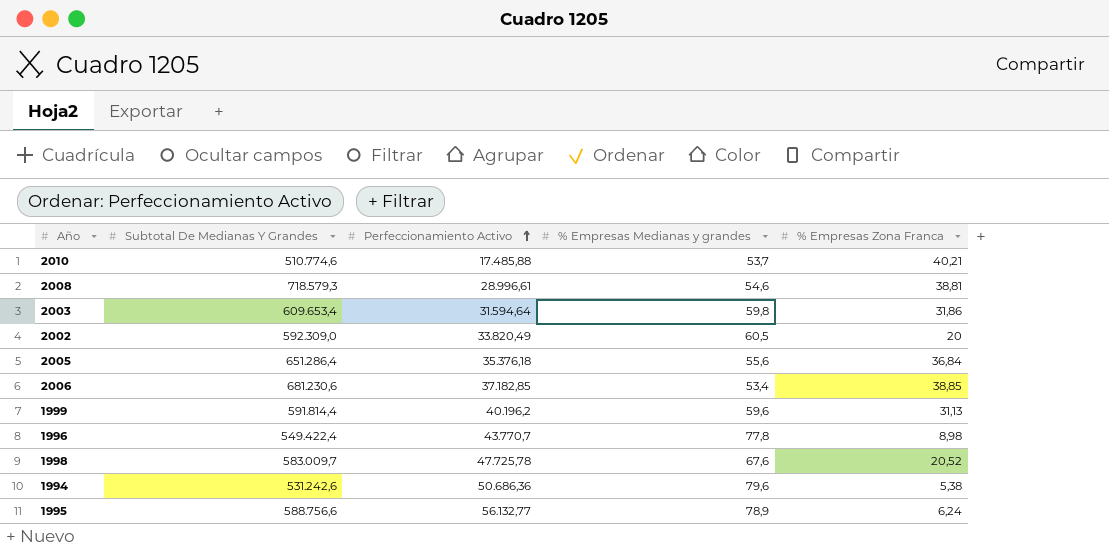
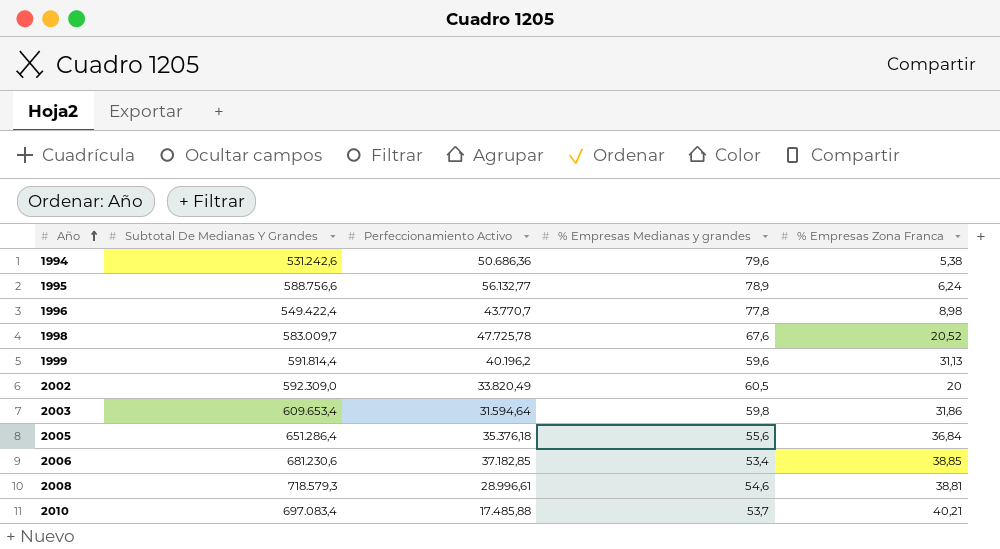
row order: Perfeccionamiento Activo ascending -> Año ascending
2010 | Subtotal De Medianas Y Grandes: 510.774,6 -> 697.083,4

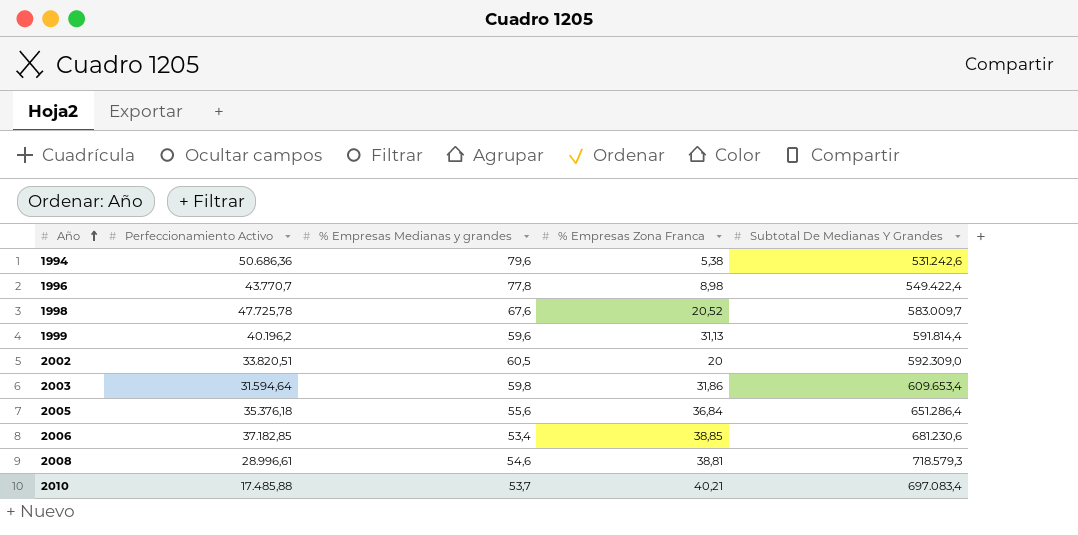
column Subtotal De Medianas Y Grandes | position: 2 -> 5
row 1995: 588.756,6 | 56.132,77 | 78,9 | 6,24 -> none
2002 | Perfeccionamiento Activo: 33.820,49 -> 33.820,51

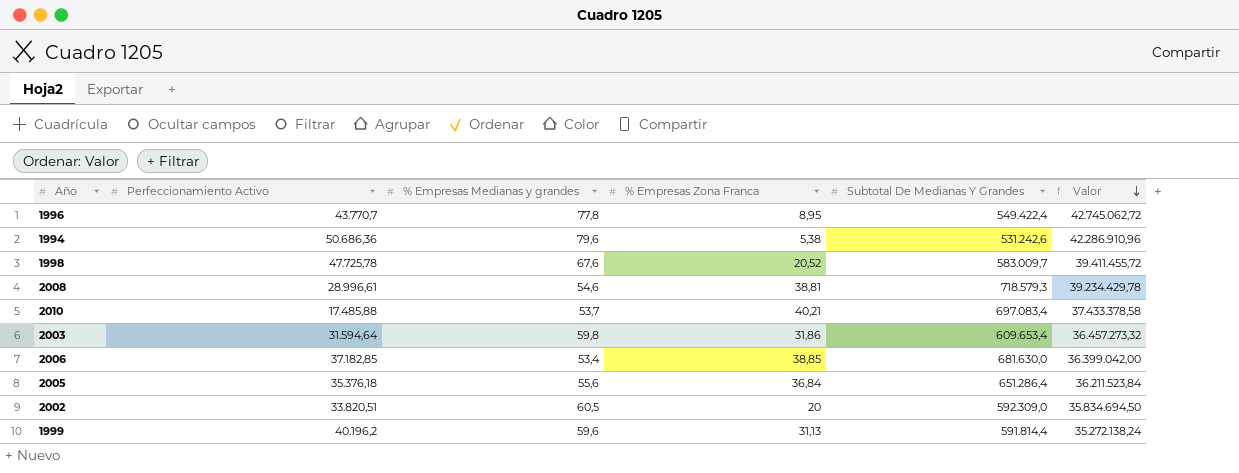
row order: Año ascending -> Valor descending
column Valor | formula: none -> [% Empresas Medianas y grandes] * [Subtotal De Medianas Y Grandes]
1996 | % Empresas Zona Franca: 8,98 -> 8,95
2006 | Subtotal De Medianas Y Grandes: 681.230,6 -> 681.630,0

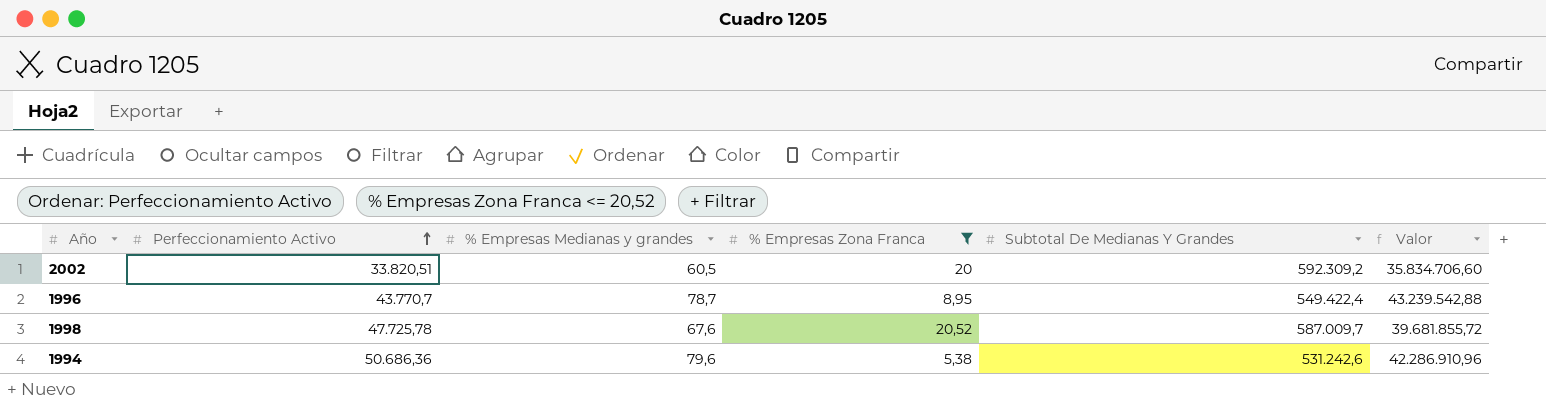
filter: none -> % Empresas Zona Franca <= 20,52
row order: Valor descending -> Perfeccionamiento Activo ascending
2002 | Subtotal De Medianas Y Grandes: 592.309,0 -> 592.309,2
2002 | Valor: 35.834.694,50 -> 35.834.706,60
1996 | % Empresas Medianas y grandes: 77,8 -> 78,7
1996 | Valor: 42.745.062,72 -> 43.239.542,88
1998 | Subtotal De Medianas Y Grandes: 583.009,7 -> 587.009,7
1998 | Valor: 39.411.455,72 -> 39.681.855,72

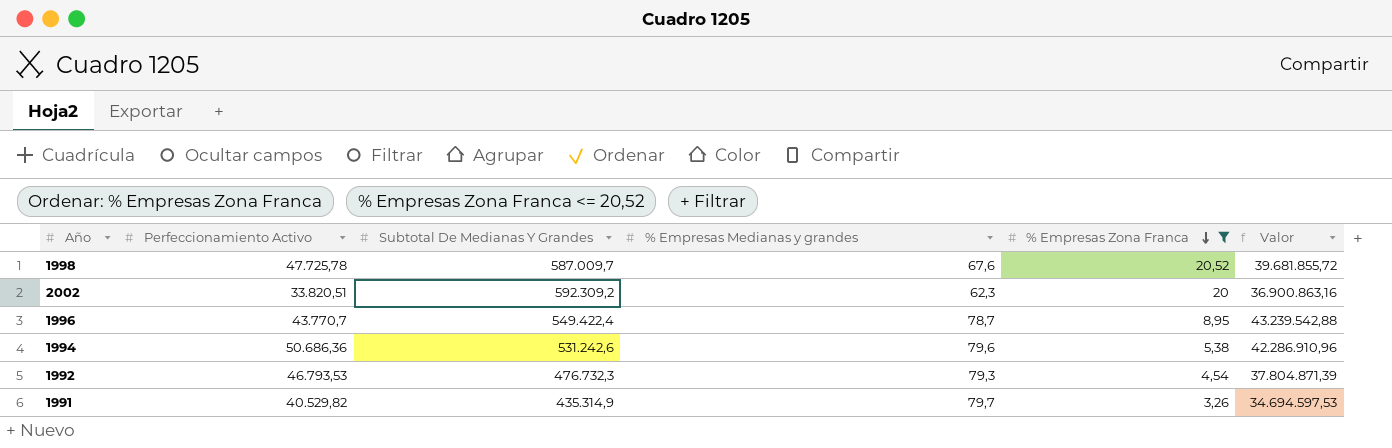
row order: Perfeccionamiento Activo ascending -> % Empresas Zona Franca descending
column Subtotal De Medianas Y Grandes | position: 5 -> 3
2002 | % Empresas Medianas y grandes: 60,5 -> 62,3
2002 | Valor: 35.834.706,60 -> 36.900.863,16
row 1992: none -> 46.793,53 | 476.732,3 | 79,3 | 4,54 | 37.804.871,39
row 1991: none -> 40.529,82 | 435.314,9 | 79,7 | 3,26 | 34.694.597,53

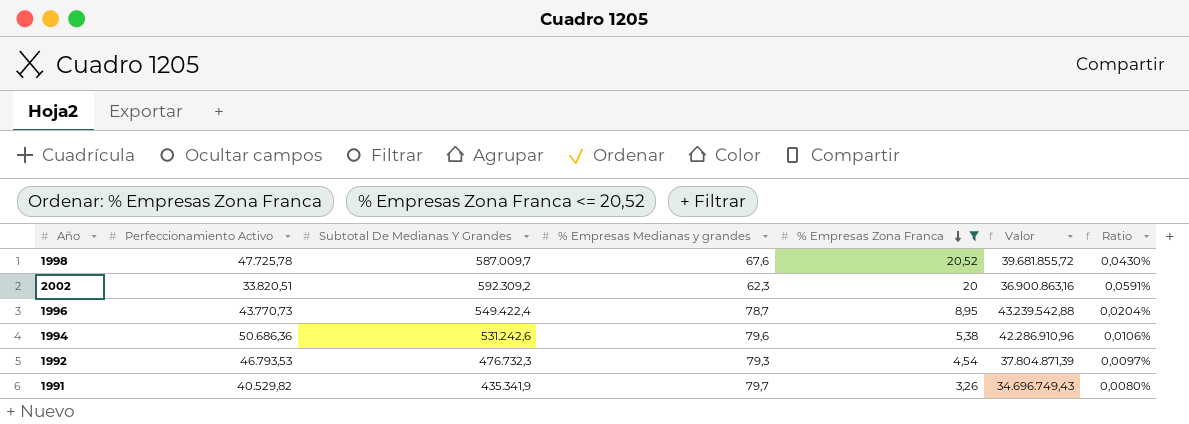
column Ratio | formula: none -> [% Empresas Zona Franca] / [Perfeccionamiento Activo]
1996 | Perfeccionamiento Activo: 43.770,7 -> 43.770,73
1991 | Subtotal De Medianas Y Grandes: 435.314,9 -> 435.341,9
1991 | Valor: 34.694.597,53 -> 34.696.749,43

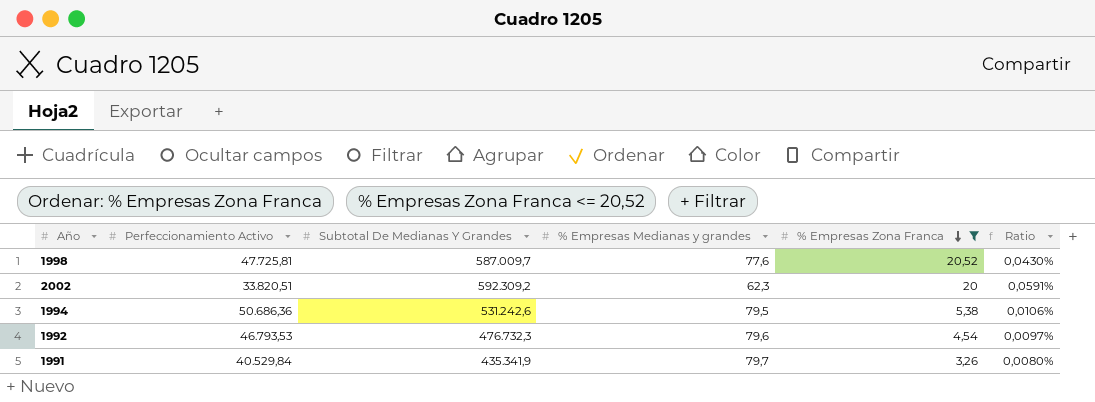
column Valor | formula: [Subtotal De Medianas Y Grandes] * [% Empresas Medianas y grandes] -> none
row 1996: 43.770,73 | 549.422,4 | 78,7 | 8,95 | 43.239.542,88 | 0,0204% -> none
1998 | Perfeccionamiento Activo: 47.725,78 -> 47.725,81
1998 | % Empresas Medianas y grandes: 67,6 -> 77,6
1994 | % Empresas Medianas y grandes: 79,6 -> 79,5
1992 | % Empresas Medianas y grandes: 79,3 -> 79,6
1991 | Perfeccionamiento Activo: 40.529,82 -> 40.529,84

